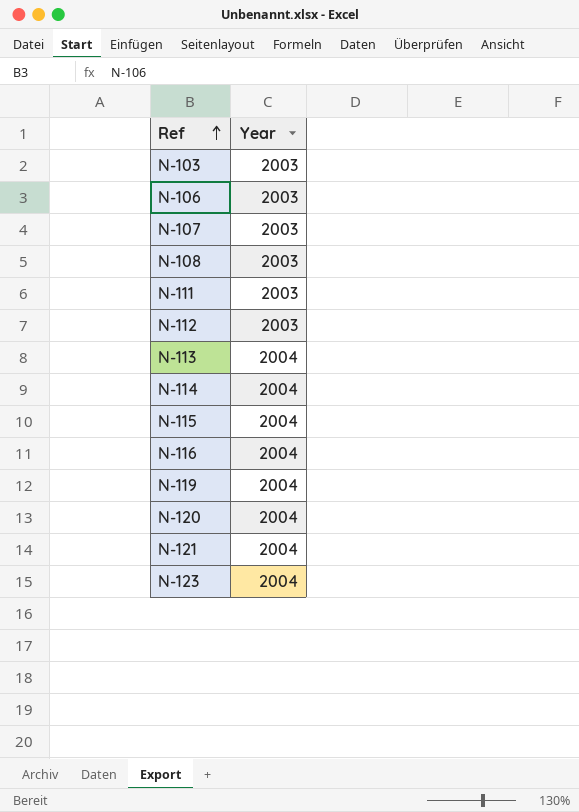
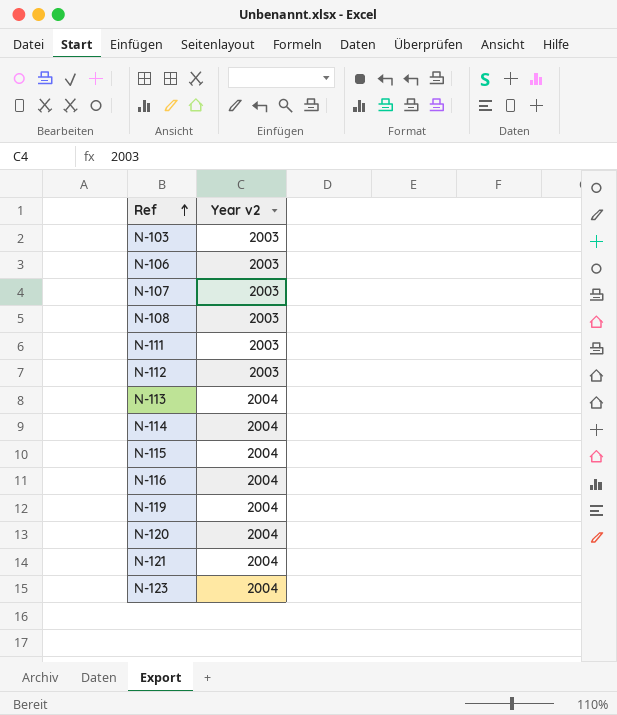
column name: Year -> Year v2

